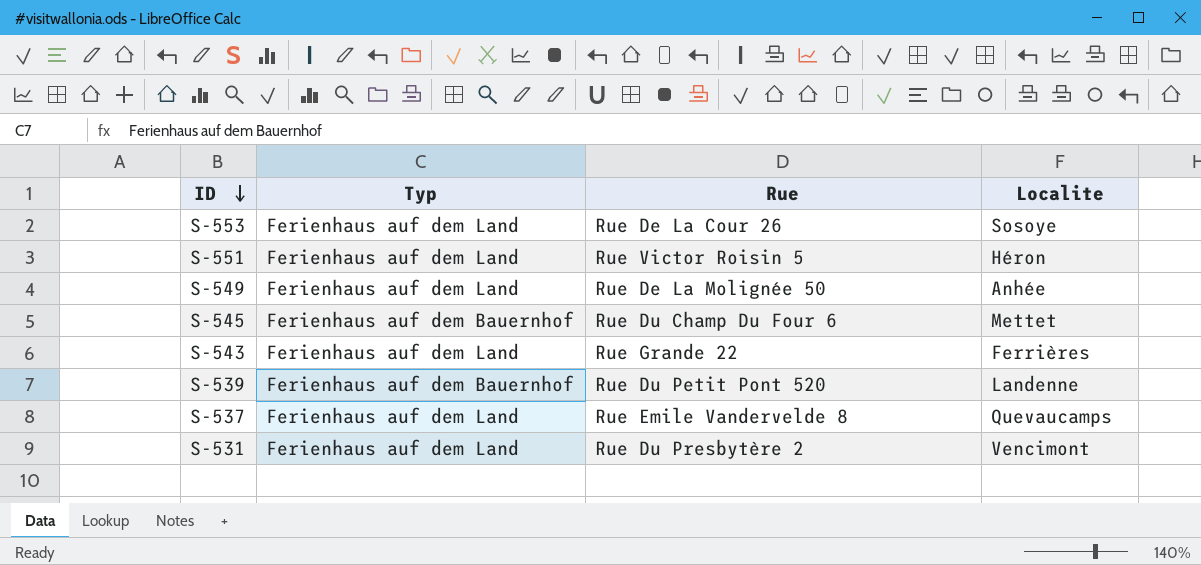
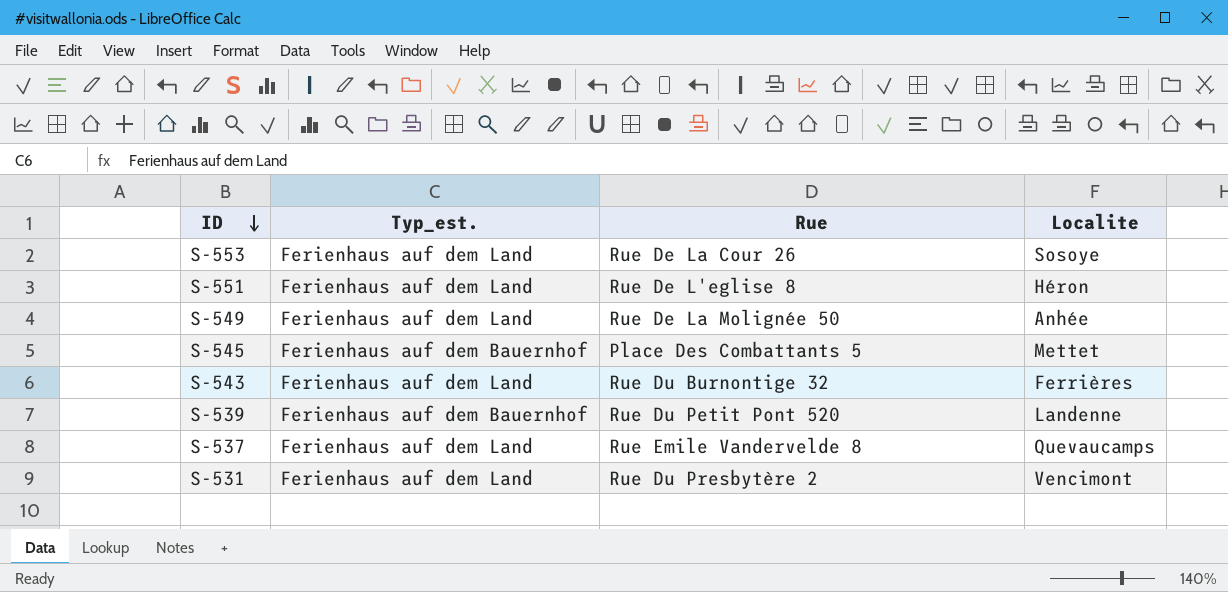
column name: Typ -> Typ_est.
S-551 | Rue: Rue Victor Roisin 5 -> Rue De L'eglise 8
S-545 | Rue: Rue Du Champ Du Four 6 -> Place Des Combattants 5
S-543 | Rue: Rue Grande 22 -> Rue Du Burnontige 32

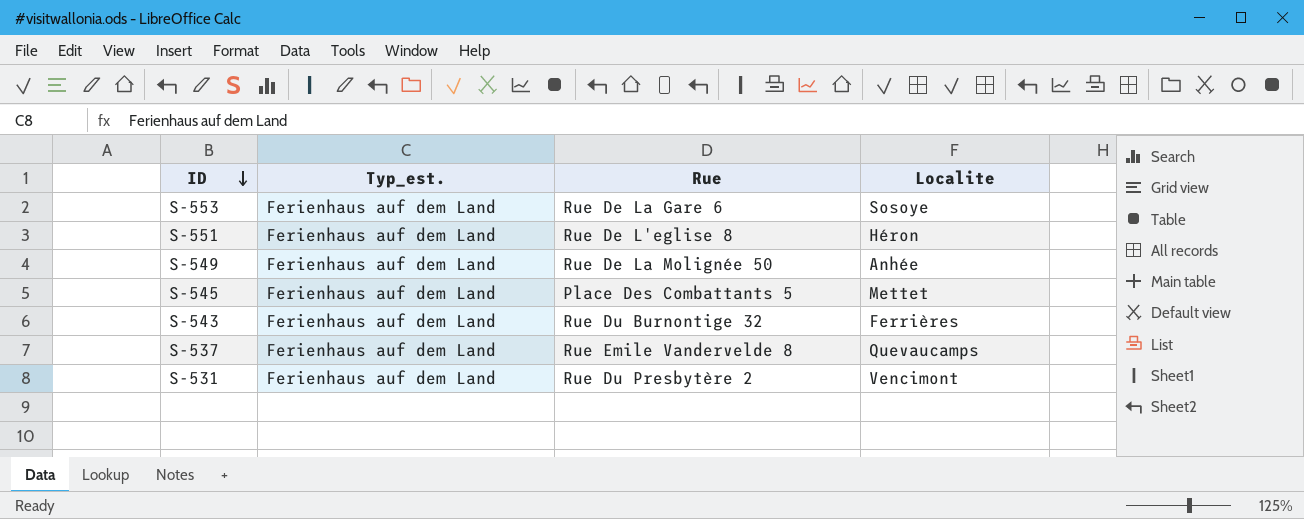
row S-539: Ferienhaus auf dem Bauernhof | Rue Du Petit Pont 520 | Landenne -> none
S-553 | Rue: Rue De La Cour 26 -> Rue De La Gare 6
S-545 | Typ_est.: Ferienhaus auf dem Bauernhof -> Ferienhaus auf dem Land

